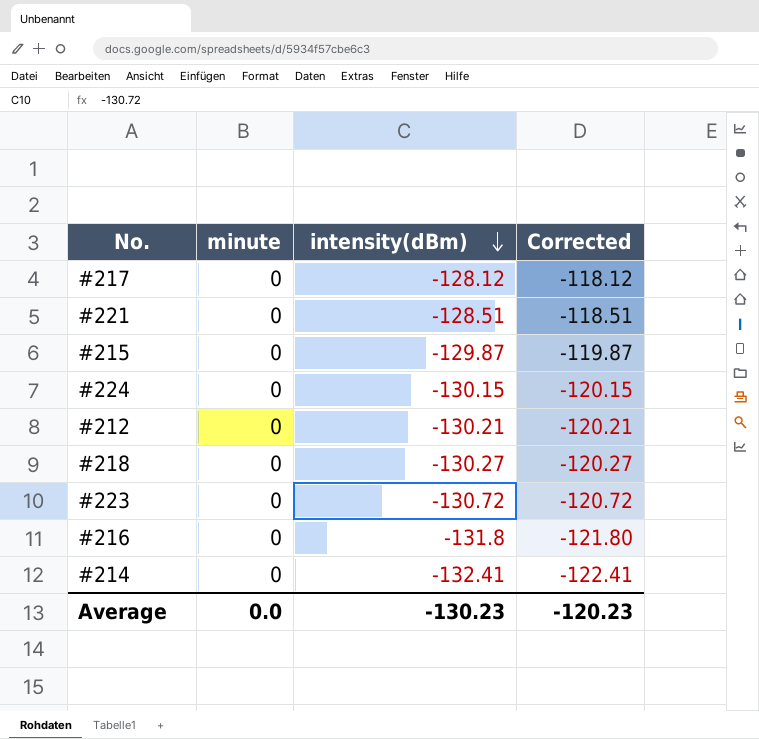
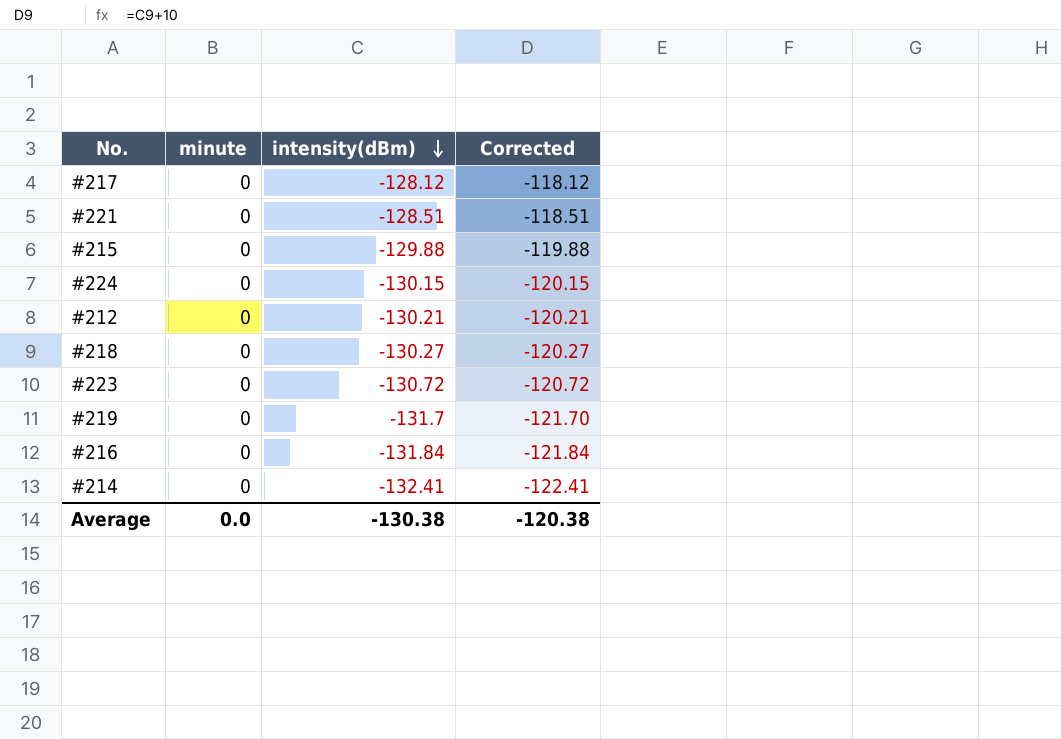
#215 | intensity(dBm): -129.87 -> -129.88
#215 | Corrected: -119.87 -> -119.88
row #219: none -> 0 | -131.7 | -121.70
#216 | intensity(dBm): -131.8 -> -131.84
#216 | Corrected: -121.80 -> -121.84
Average | intensity(dBm): -130.23 -> -130.38
Average | Corrected: -120.23 -> -120.38

